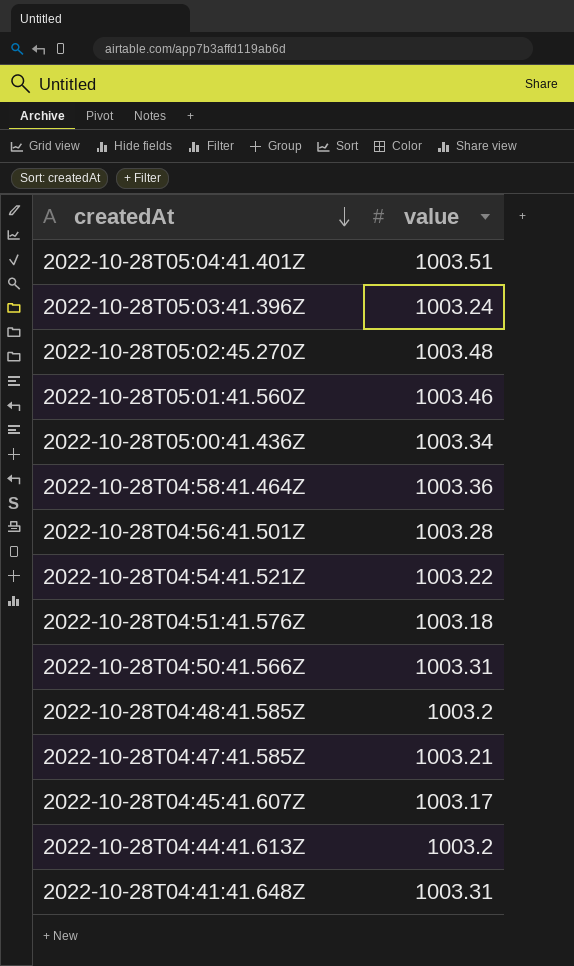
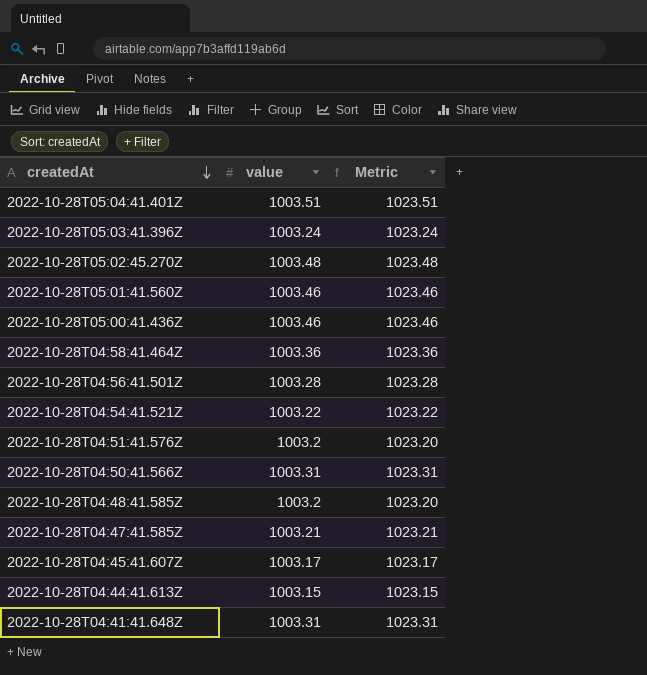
column Metric | formula: none -> [value] + 20
2022-10-28T05:00:41.436Z | value: 1003.34 -> 1003.46
2022-10-28T04:51:41.576Z | value: 1003.18 -> 1003.2
2022-10-28T04:44:41.613Z | value: 1003.2 -> 1003.15

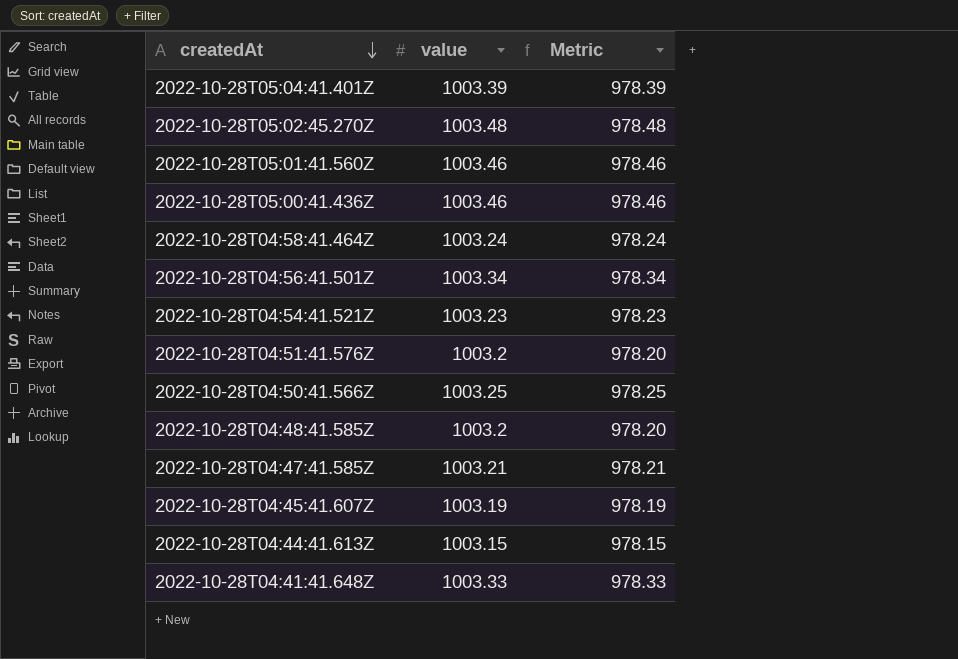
column Metric | formula: [value] + 20 -> [value] - 25
row 2022-10-28T05:03:41.396Z: 1003.24 | 1023.24 -> none
2022-10-28T05:04:41.401Z | value: 1003.51 -> 1003.39
2022-10-28T04:58:41.464Z | value: 1003.36 -> 1003.24
2022-10-28T04:56:41.501Z | value: 1003.28 -> 1003.34
2022-10-28T04:54:41.521Z | value: 1003.22 -> 1003.23
2022-10-28T04:50:41.566Z | value: 1003.31 -> 1003.25
2022-10-28T04:45:41.607Z | value: 1003.17 -> 1003.19
2022-10-28T04:41:41.648Z | value: 1003.31 -> 1003.33

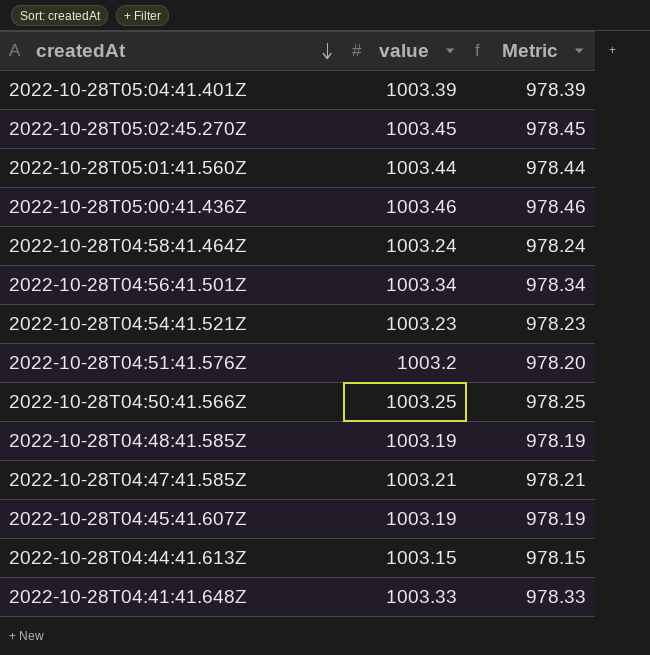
2022-10-28T05:02:45.270Z | value: 1003.48 -> 1003.45
2022-10-28T05:02:45.270Z | Metric: 978.48 -> 978.45
2022-10-28T05:01:41.560Z | value: 1003.46 -> 1003.44
2022-10-28T05:01:41.560Z | Metric: 978.46 -> 978.44
2022-10-28T04:48:41.585Z | value: 1003.2 -> 1003.19
2022-10-28T04:48:41.585Z | Metric: 978.20 -> 978.19

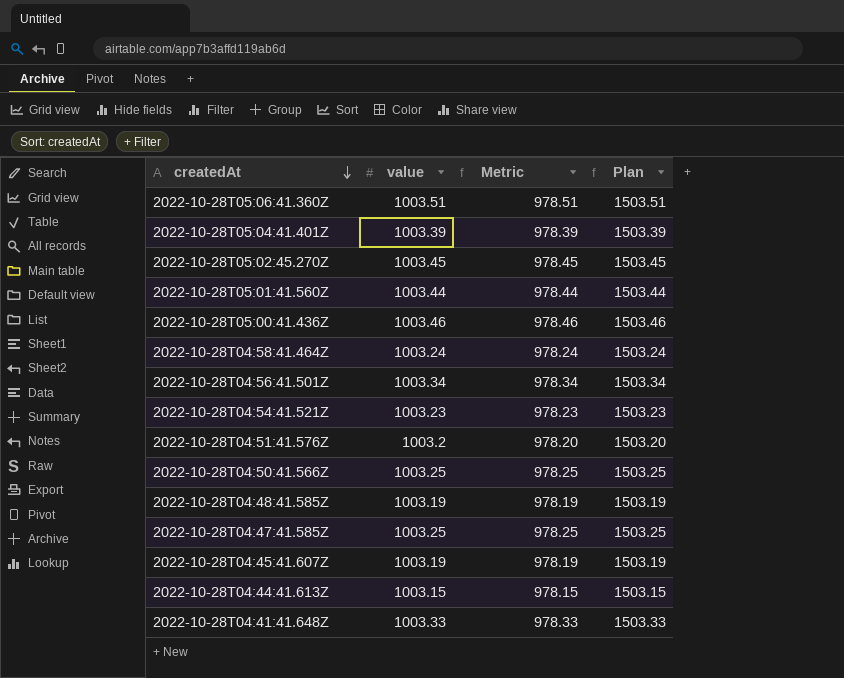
column Plan | formula: none -> [value] + 500
row 2022-10-28T05:06:41.360Z: none -> 1003.51 | 978.51 | 1503.51
2022-10-28T04:47:41.585Z | value: 1003.21 -> 1003.25
2022-10-28T04:47:41.585Z | Metric: 978.21 -> 978.25

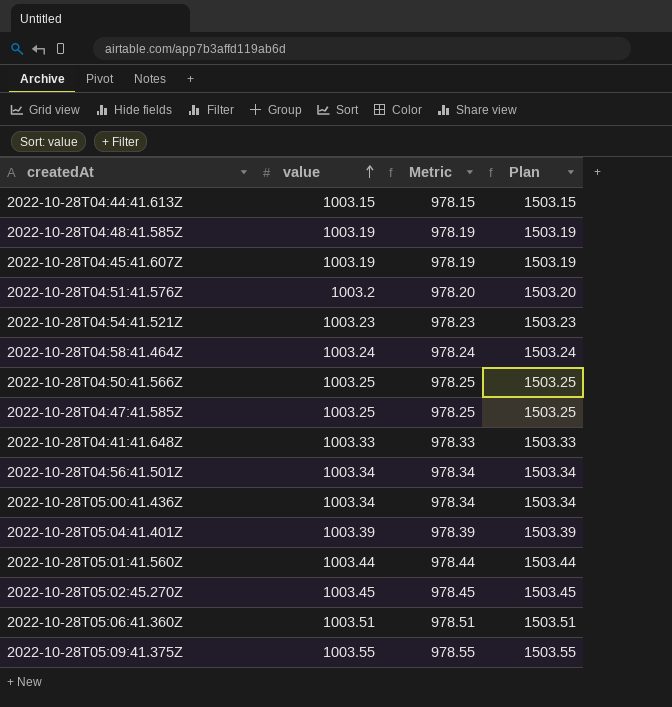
row order: createdAt descending -> value ascending
2022-10-28T05:00:41.436Z | value: 1003.46 -> 1003.34
2022-10-28T05:00:41.436Z | Metric: 978.46 -> 978.34
2022-10-28T05:00:41.436Z | Plan: 1503.46 -> 1503.34
row 2022-10-28T05:09:41.375Z: none -> 1003.55 | 978.55 | 1503.55

